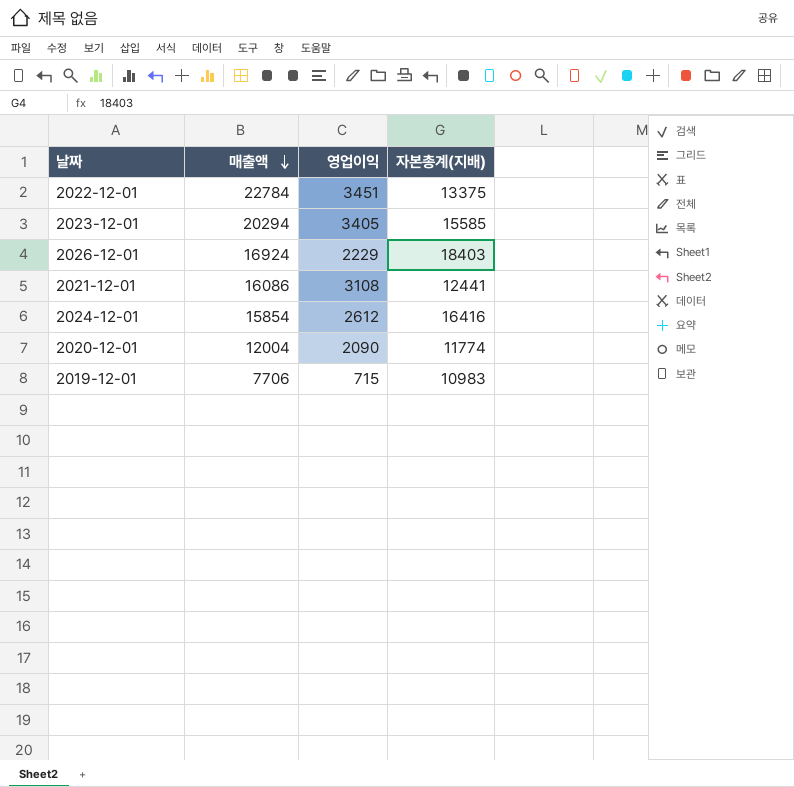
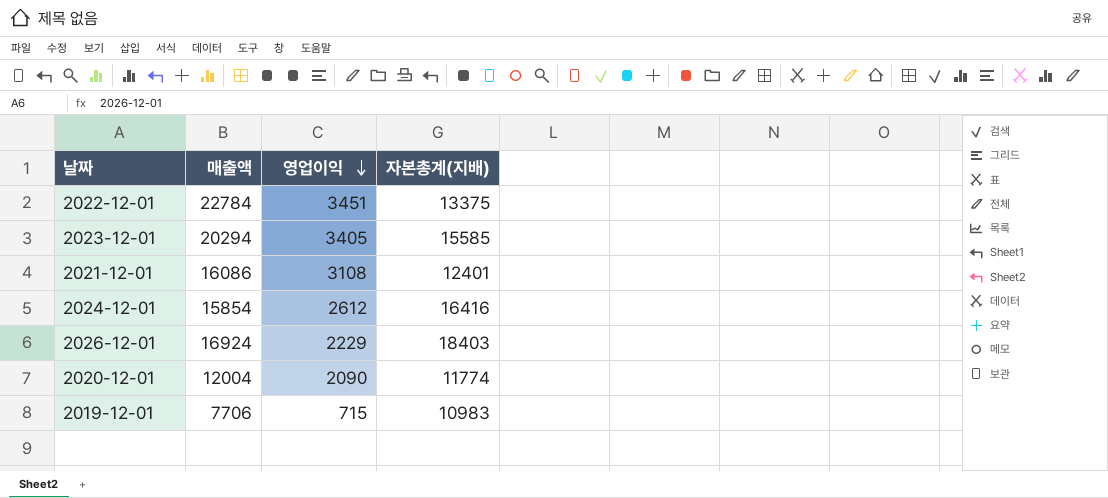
row order: 매출액 descending -> 영업이익 descending
2021-12-01 | 자본총계(지배): 12441 -> 12401

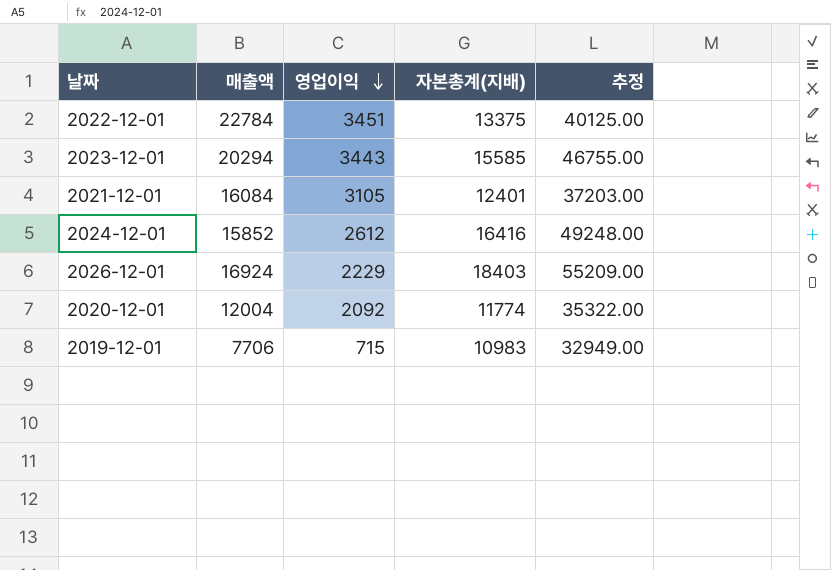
column 추정 | formula: none -> [자본총계(지배)] * 3
2023-12-01 | 영업이익: 3405 -> 3443
2021-12-01 | 매출액: 16086 -> 16084
2021-12-01 | 영업이익: 3108 -> 3105
2024-12-01 | 매출액: 15854 -> 15852
2020-12-01 | 영업이익: 2090 -> 2092

